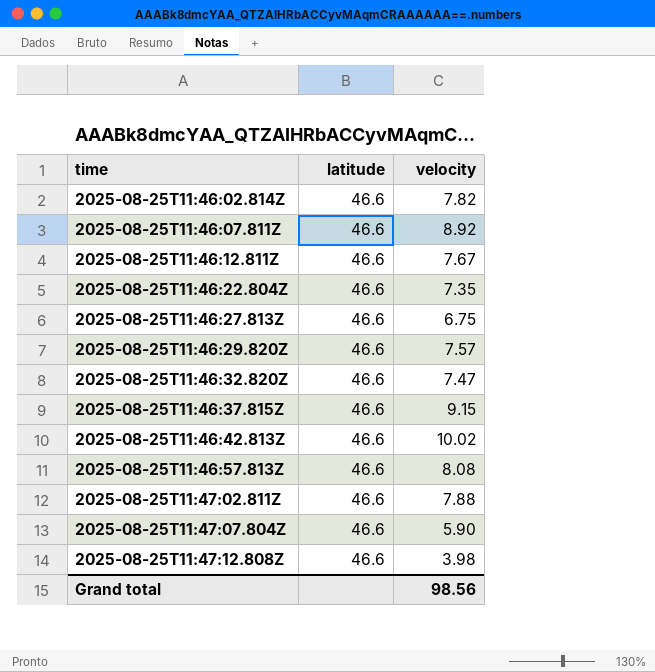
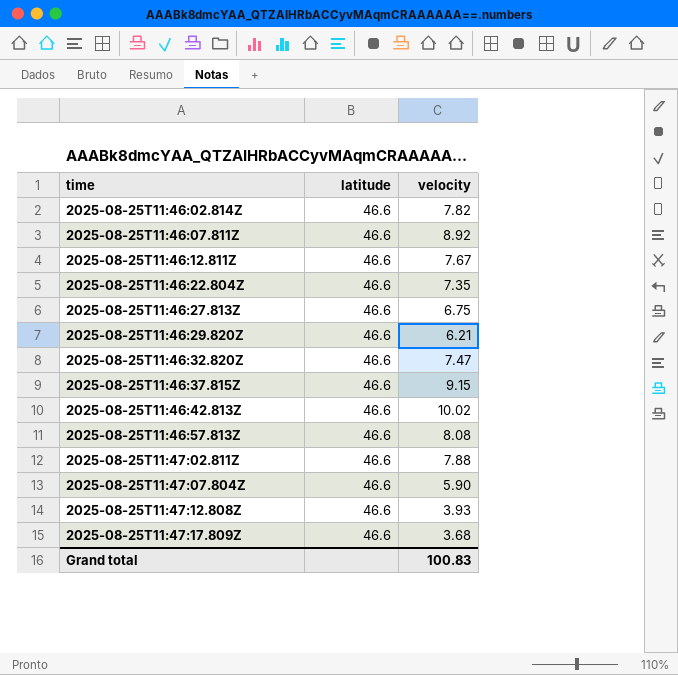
2025-08-25T11:46:29.820Z | velocity: 7.57 -> 6.21
2025-08-25T11:47:12.808Z | velocity: 3.98 -> 3.93
row 2025-08-25T11:47:17.809Z: none -> 46.6 | 3.68
Grand total | velocity: 98.56 -> 100.83

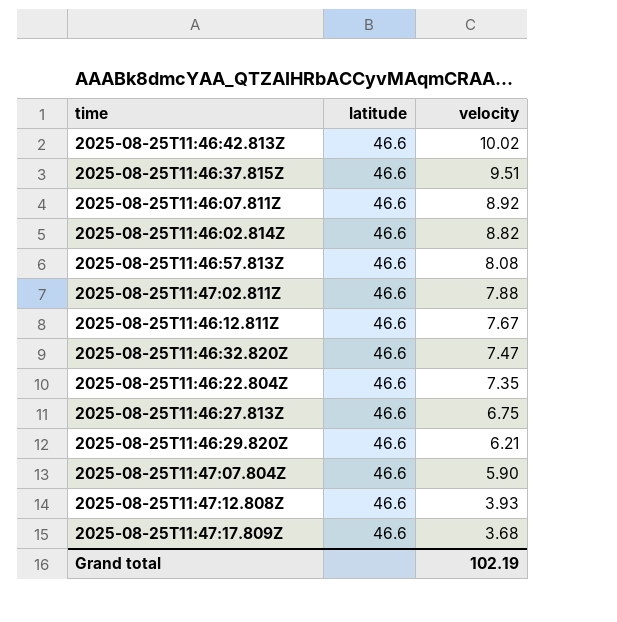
row order: time ascending -> velocity descending
2025-08-25T11:46:37.815Z | velocity: 9.15 -> 9.51
2025-08-25T11:46:02.814Z | velocity: 7.82 -> 8.82
Grand total | velocity: 100.83 -> 102.19

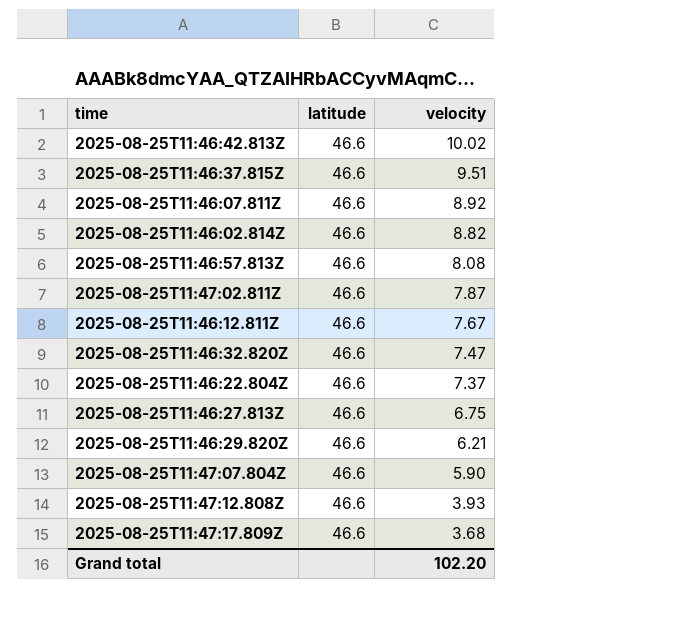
2025-08-25T11:47:02.811Z | velocity: 7.88 -> 7.87
2025-08-25T11:46:22.804Z | velocity: 7.35 -> 7.37
Grand total | velocity: 102.19 -> 102.20

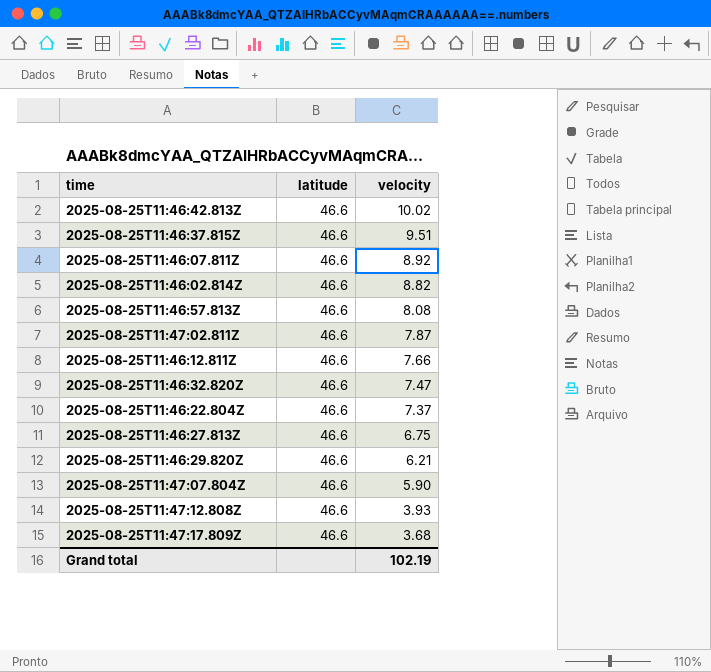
2025-08-25T11:46:12.811Z | velocity: 7.67 -> 7.66
Grand total | velocity: 102.20 -> 102.19

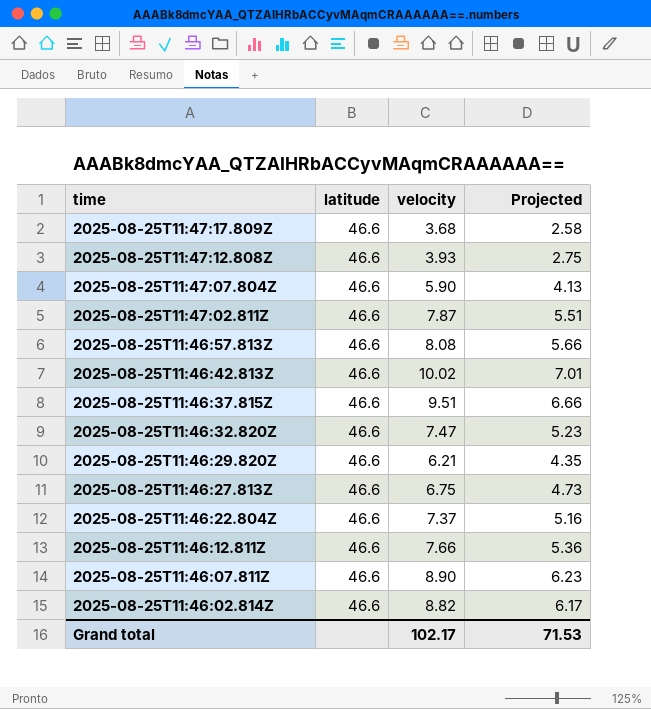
row order: velocity descending -> time descending
column Projected | formula: none -> [velocity] * 0.7
2025-08-25T11:46:07.811Z | velocity: 8.92 -> 8.90
Grand total | velocity: 102.19 -> 102.17

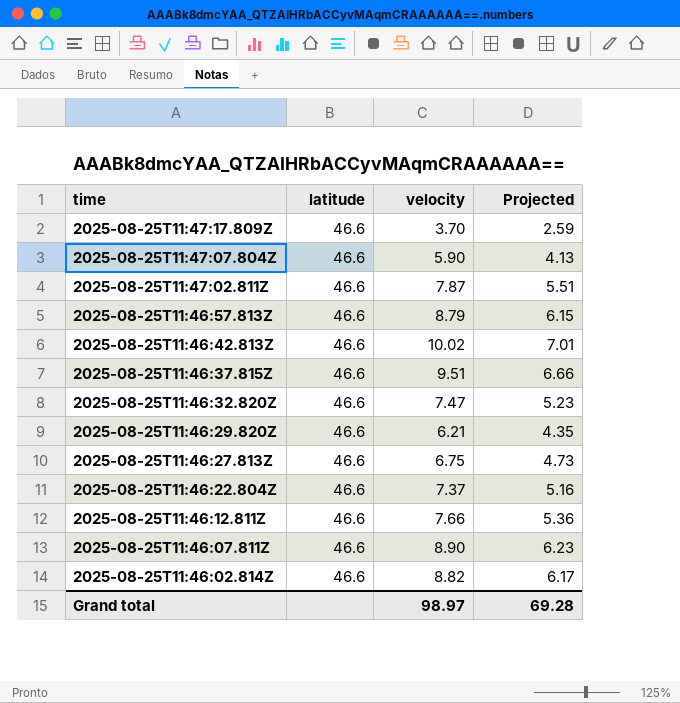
row 2025-08-25T11:47:12.808Z: 46.6 | 3.93 | 2.75 -> none
2025-08-25T11:47:17.809Z | velocity: 3.68 -> 3.70
2025-08-25T11:47:17.809Z | Projected: 2.58 -> 2.59
2025-08-25T11:46:57.813Z | velocity: 8.08 -> 8.79
2025-08-25T11:46:57.813Z | Projected: 5.66 -> 6.15
Grand total | velocity: 102.17 -> 98.97
Grand total | Projected: 71.53 -> 69.28

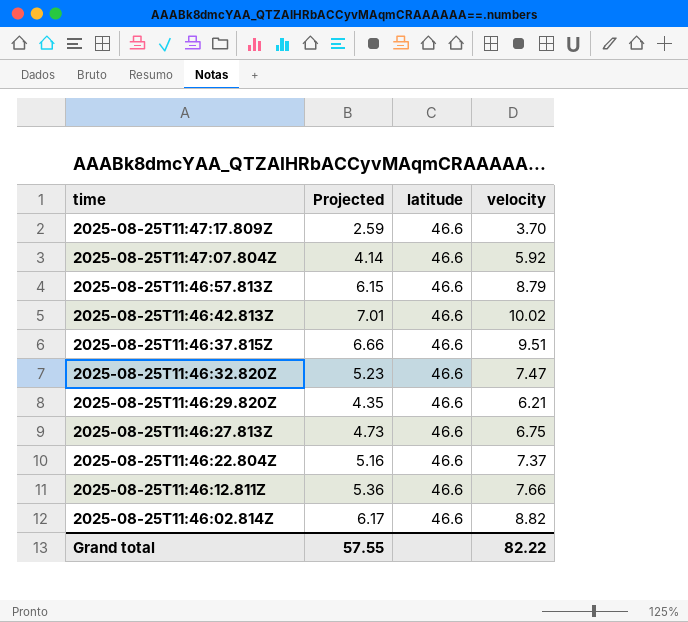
column Projected | position: 4 -> 2
row 2025-08-25T11:47:02.811Z: 46.6 | 7.87 | 5.51 -> none
row 2025-08-25T11:46:07.811Z: 46.6 | 8.90 | 6.23 -> none
2025-08-25T11:47:07.804Z | Projected: 4.13 -> 4.14
2025-08-25T11:47:07.804Z | velocity: 5.90 -> 5.92
Grand total | Projected: 69.28 -> 57.55
Grand total | velocity: 98.97 -> 82.22

